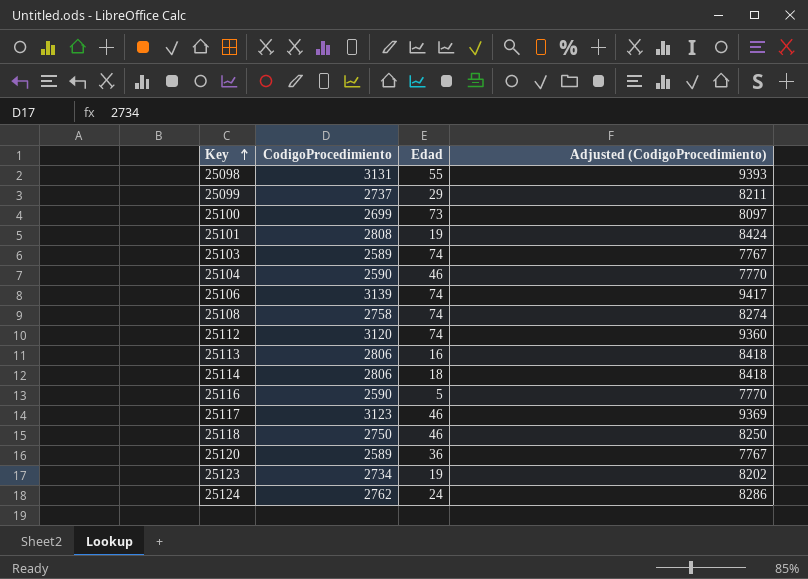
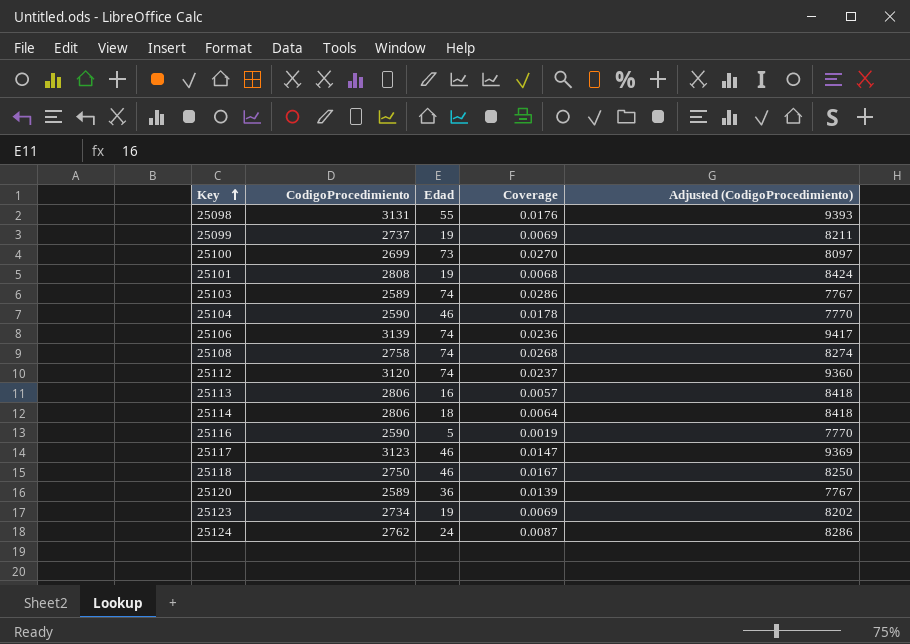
column Coverage | formula: none -> [Edad] / [CodigoProcedimiento]
25099 | Edad: 29 -> 19

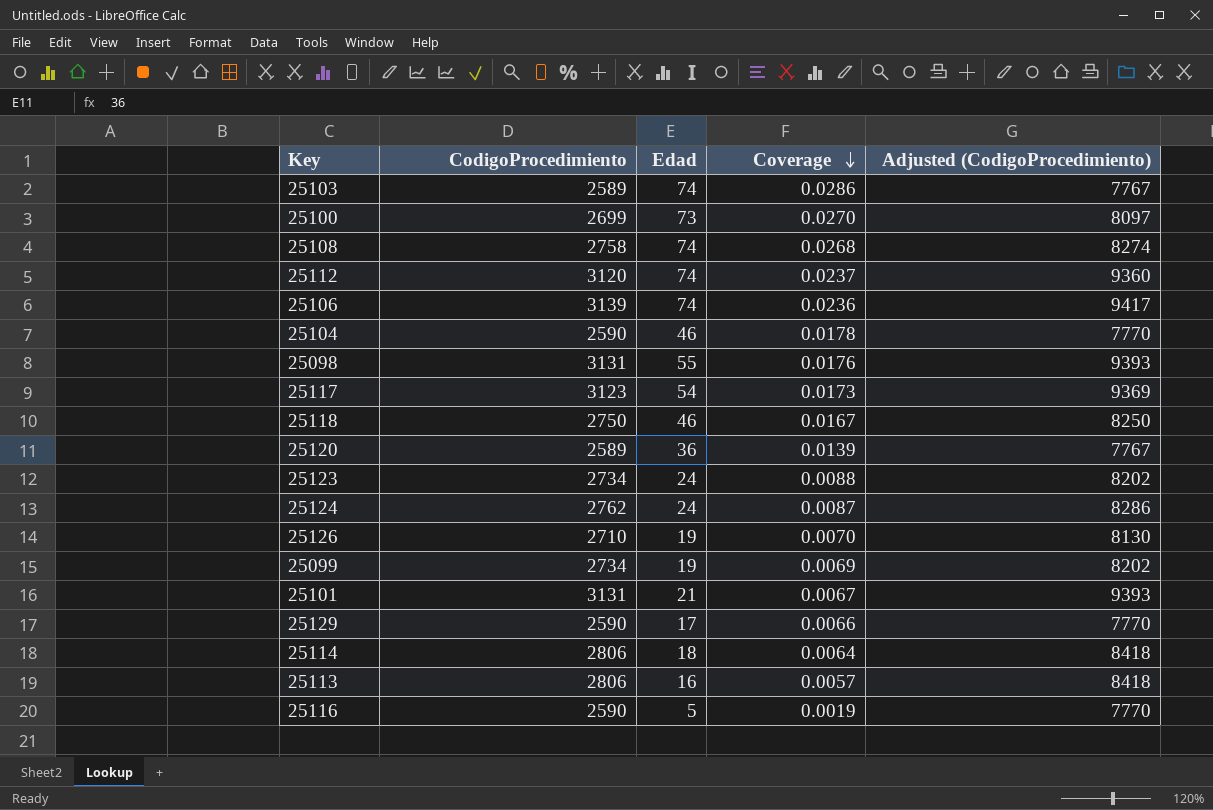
row order: Key ascending -> Coverage descending
25117 | Edad: 46 -> 54
25117 | Coverage: 0.0147 -> 0.0173
25123 | Edad: 19 -> 24
25123 | Coverage: 0.0069 -> 0.0088
row 25126: none -> 2710 | 19 | 0.0070 | 8130
25099 | CodigoProcedimiento: 2737 -> 2734
25099 | Adjusted (CodigoProcedimiento): 8211 -> 8202
25101 | CodigoProcedimiento: 2808 -> 3131
25101 | Edad: 19 -> 21
25101 | Coverage: 0.0068 -> 0.0067
25101 | Adjusted (CodigoProcedimiento): 8424 -> 9393
row 25129: none -> 2590 | 17 | 0.0066 | 7770

